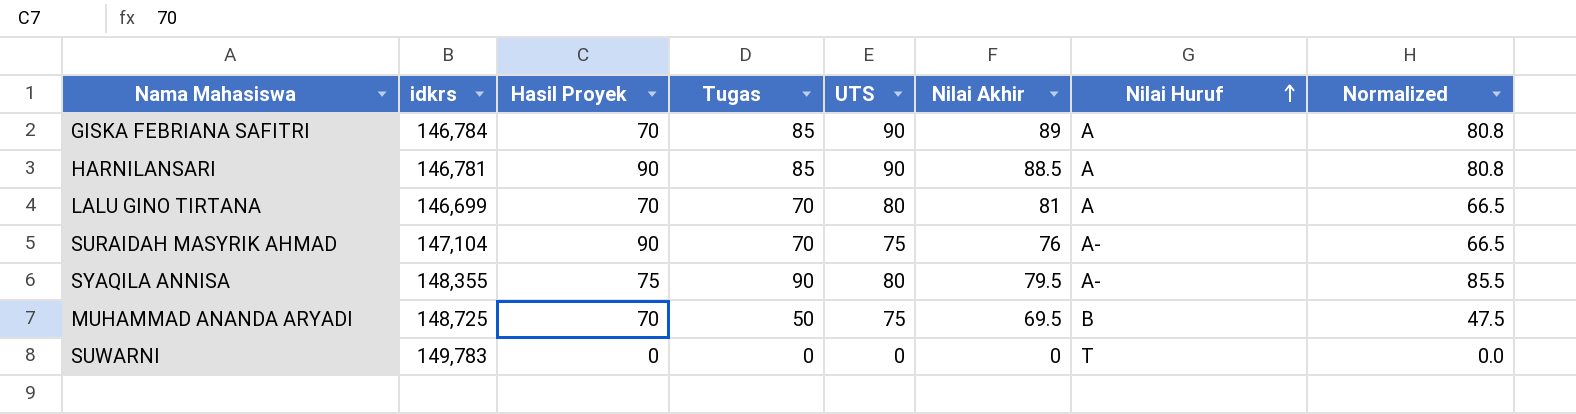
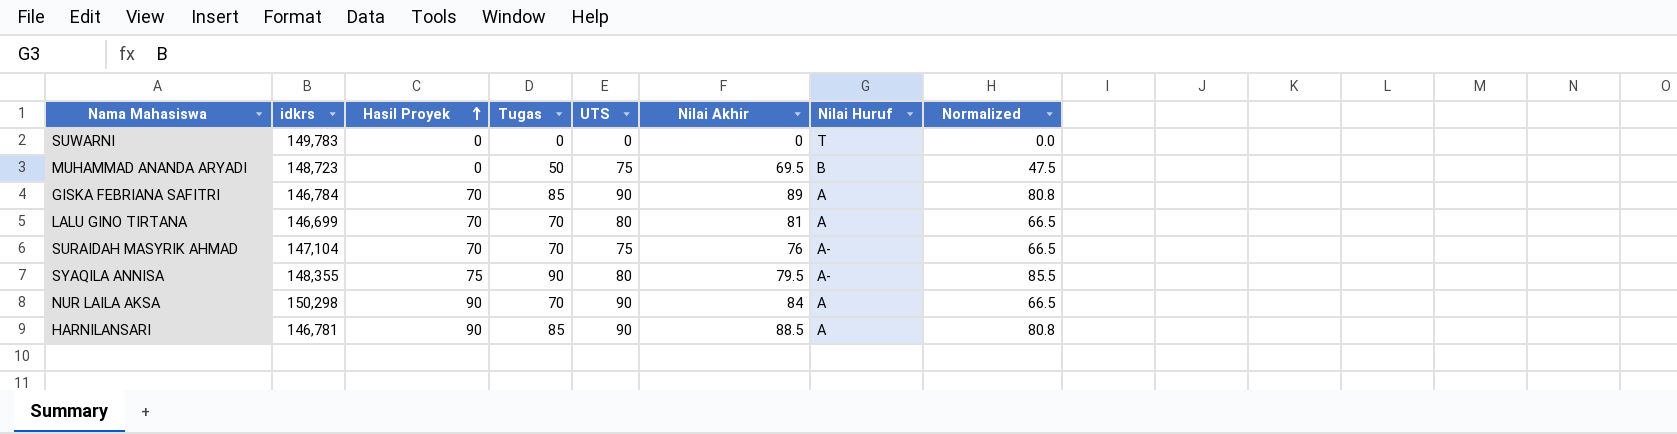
row order: Nilai Huruf ascending -> Hasil Proyek ascending
MUHAMMAD ANANDA ARYADI | idkrs: 148,725 -> 148,723
MUHAMMAD ANANDA ARYADI | Hasil Proyek: 70 -> 0
SURAIDAH MASYRIK AHMAD | Hasil Proyek: 90 -> 70
row NUR LAILA AKSA: none -> 150,298 | 90 | 70 | 90 | 84 | A | 66.5

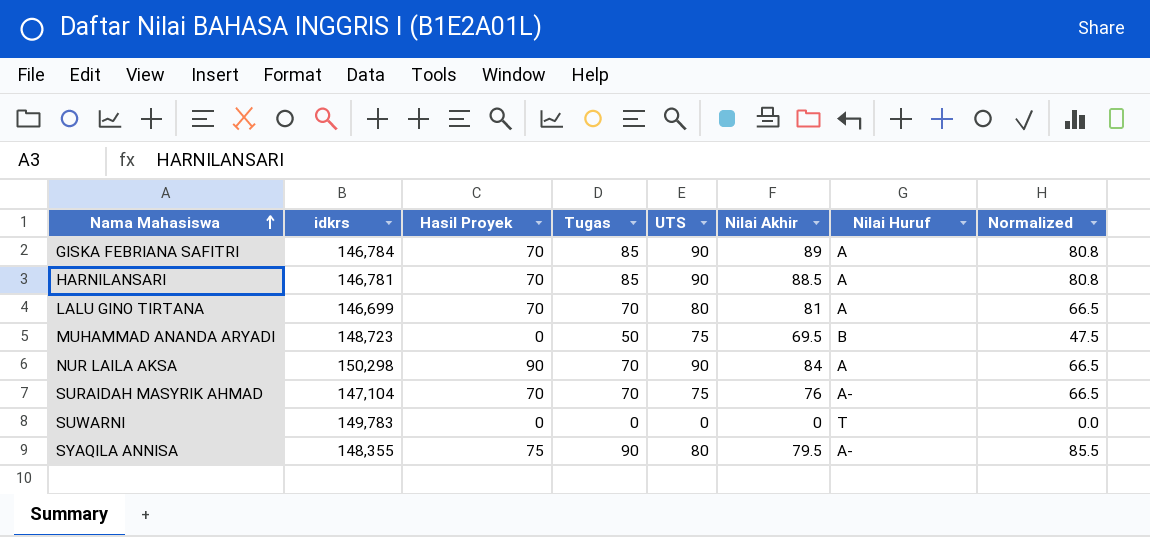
row order: Hasil Proyek ascending -> Nama Mahasiswa ascending
HARNILANSARI | Hasil Proyek: 90 -> 70

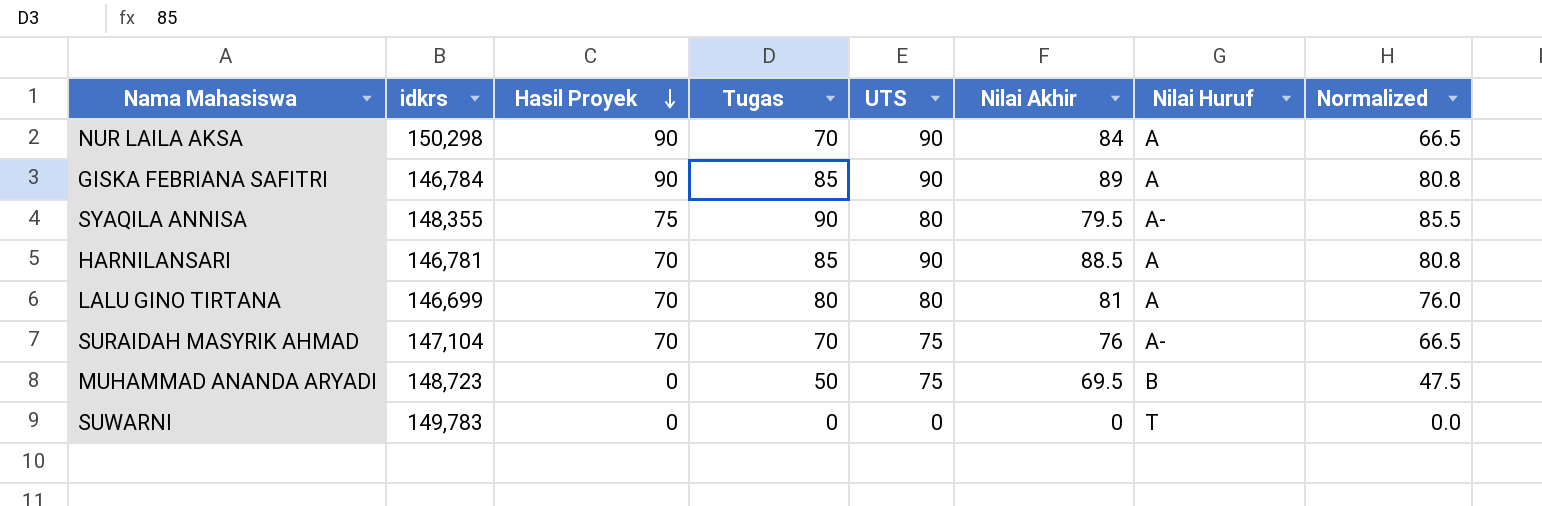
row order: Nama Mahasiswa ascending -> Hasil Proyek descending
GISKA FEBRIANA SAFITRI | Hasil Proyek: 70 -> 90
LALU GINO TIRTANA | Tugas: 70 -> 80
LALU GINO TIRTANA | Normalized: 66.5 -> 76.0

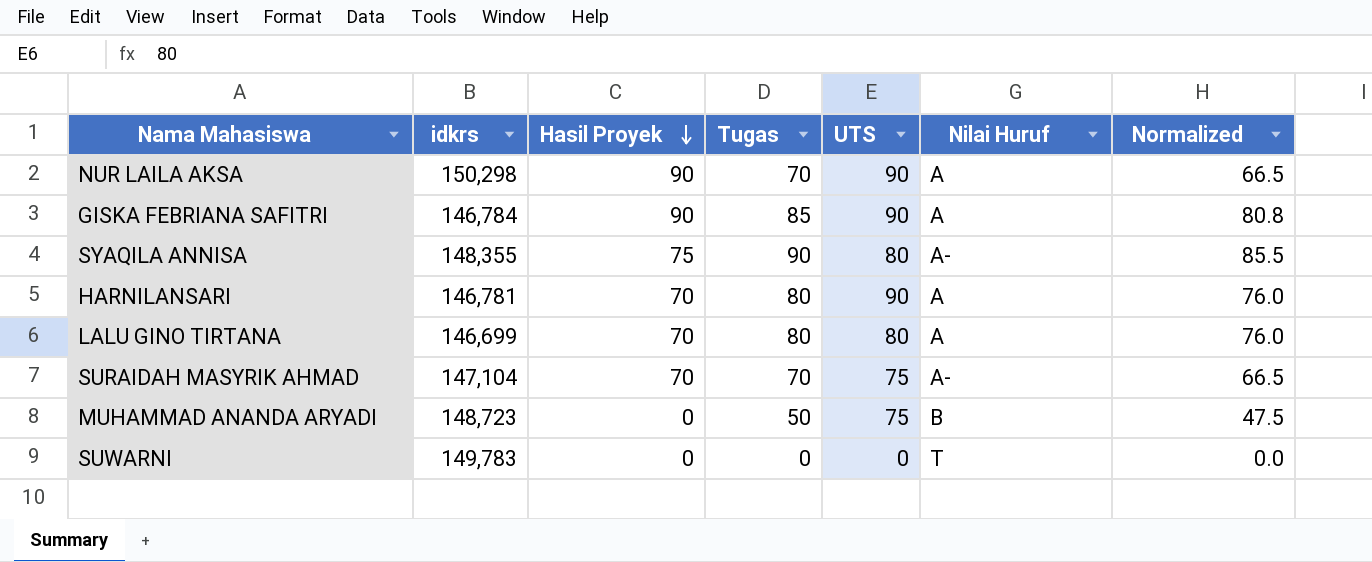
column Nilai Akhir | position: 6 -> none
HARNILANSARI | Tugas: 85 -> 80
HARNILANSARI | Normalized: 80.8 -> 76.0

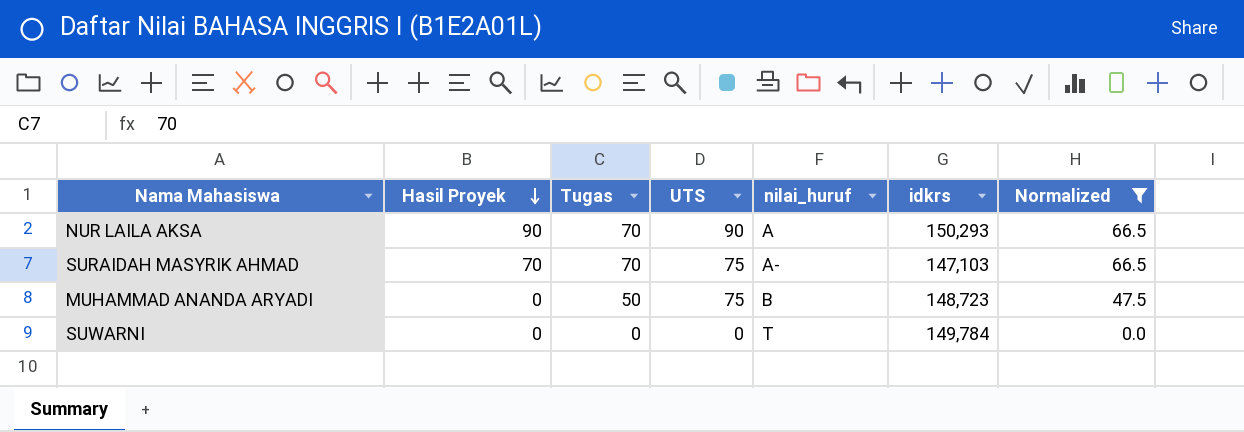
filter: none -> Normalized <= 66.5
column name: Nilai Huruf -> nilai_huruf
column idkrs | position: 2 -> 6
NUR LAILA AKSA | idkrs: 150,298 -> 150,293
SURAIDAH MASYRIK AHMAD | idkrs: 147,104 -> 147,103
SUWARNI | idkrs: 149,783 -> 149,784

